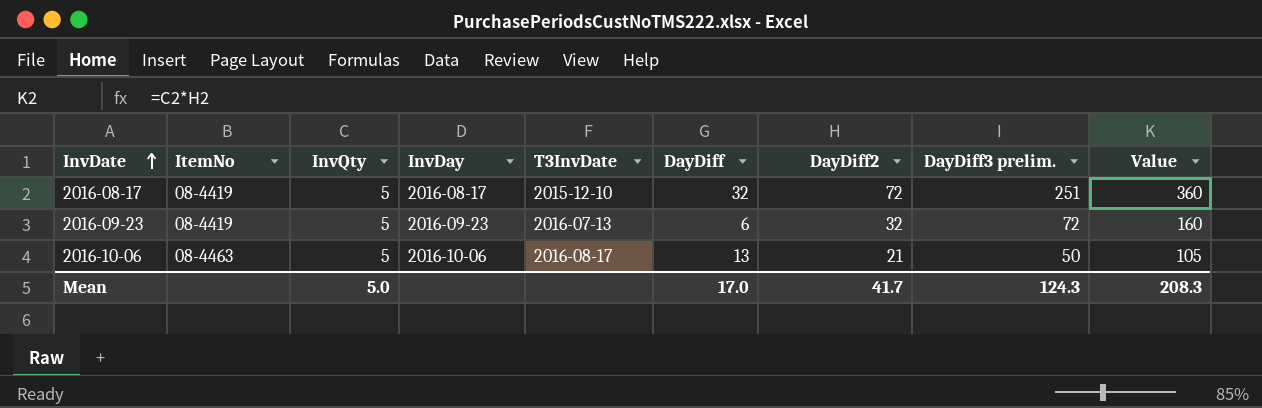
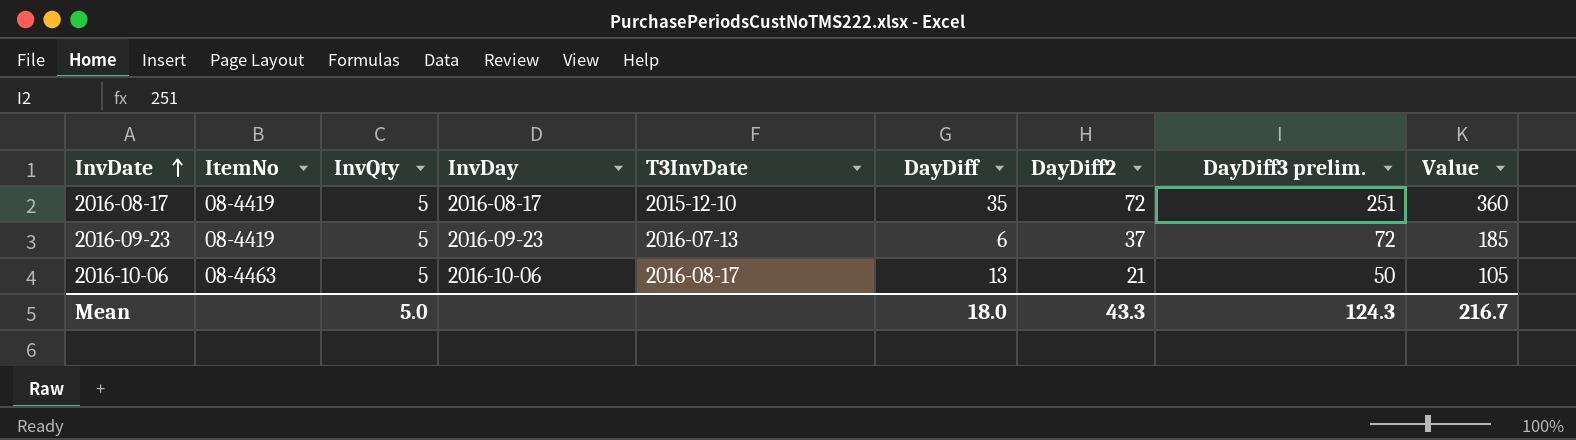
2016-08-17 | DayDiff: 32 -> 35
2016-09-23 | DayDiff2: 32 -> 37
2016-09-23 | Value: 160 -> 185
Mean | DayDiff: 17.0 -> 18.0
Mean | DayDiff2: 41.7 -> 43.3
Mean | Value: 208.3 -> 216.7

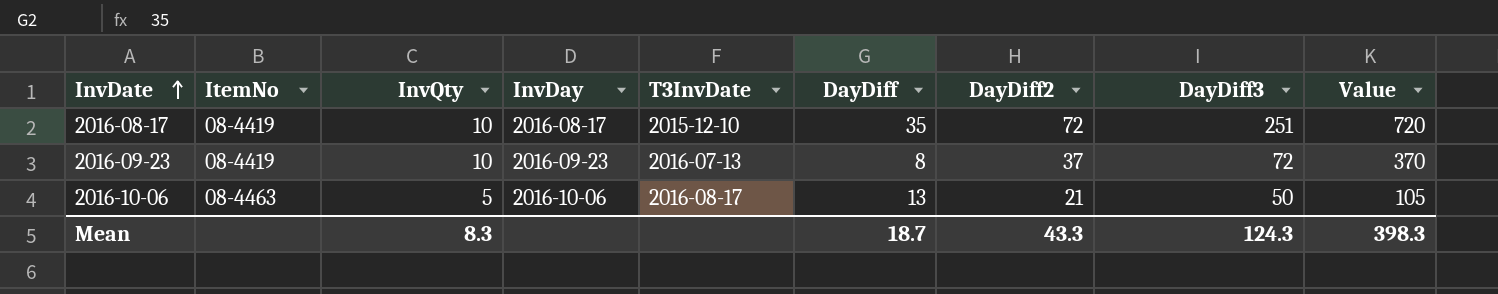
column name: DayDiff3 prelim. -> DayDiff3
2016-08-17 | InvQty: 5 -> 10
2016-08-17 | Value: 360 -> 720
2016-09-23 | InvQty: 5 -> 10
2016-09-23 | DayDiff: 6 -> 8
2016-09-23 | Value: 185 -> 370
Mean | InvQty: 5.0 -> 8.3
Mean | DayDiff: 18.0 -> 18.7
Mean | Value: 216.7 -> 398.3

